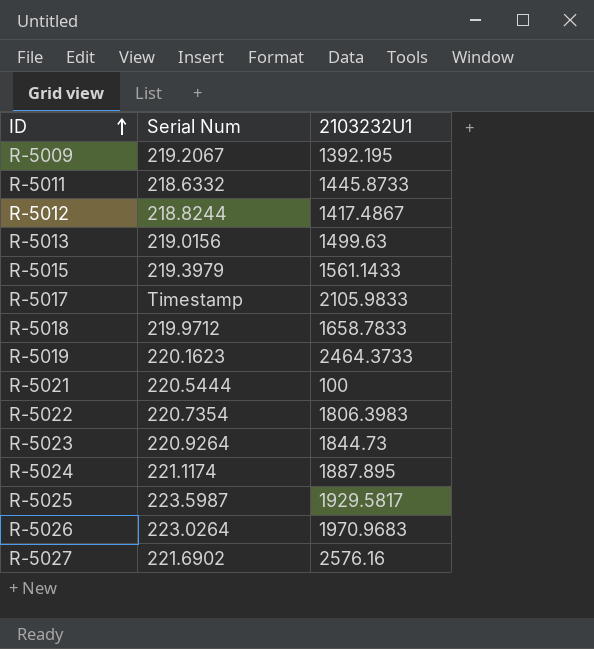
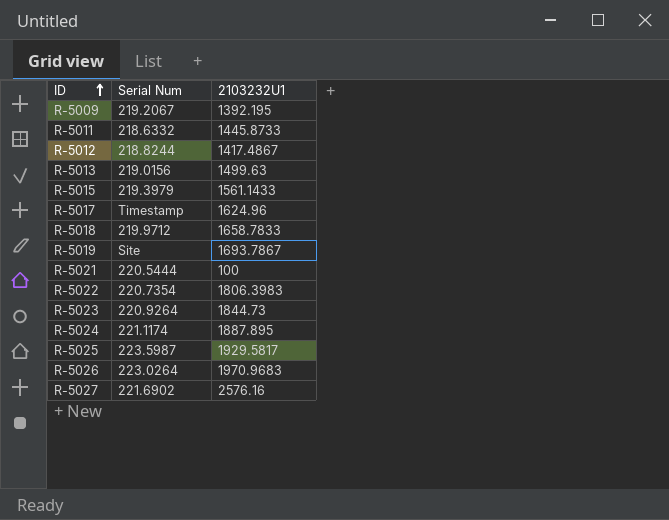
R-5017 | 2103232U1: 2105.9833 -> 1624.96
R-5019 | Serial Num: 220.1623 -> Site
R-5019 | 2103232U1: 2464.3733 -> 1693.7867

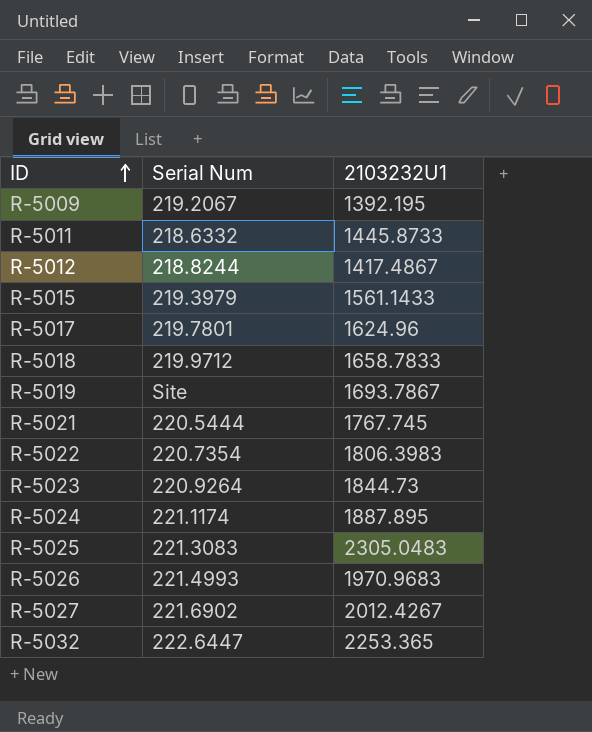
row R-5013: 219.0156 | 1499.63 -> none
R-5017 | Serial Num: Timestamp -> 219.7801
R-5021 | 2103232U1: 100 -> 1767.745
R-5025 | Serial Num: 223.5987 -> 221.3083
R-5025 | 2103232U1: 1929.5817 -> 2305.0483
R-5026 | Serial Num: 223.0264 -> 221.4993
R-5027 | 2103232U1: 2576.16 -> 2012.4267
row R-5032: none -> 222.6447 | 2253.365

